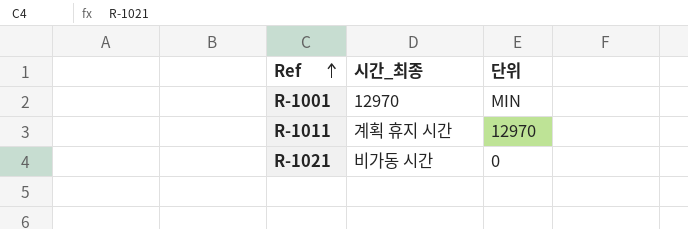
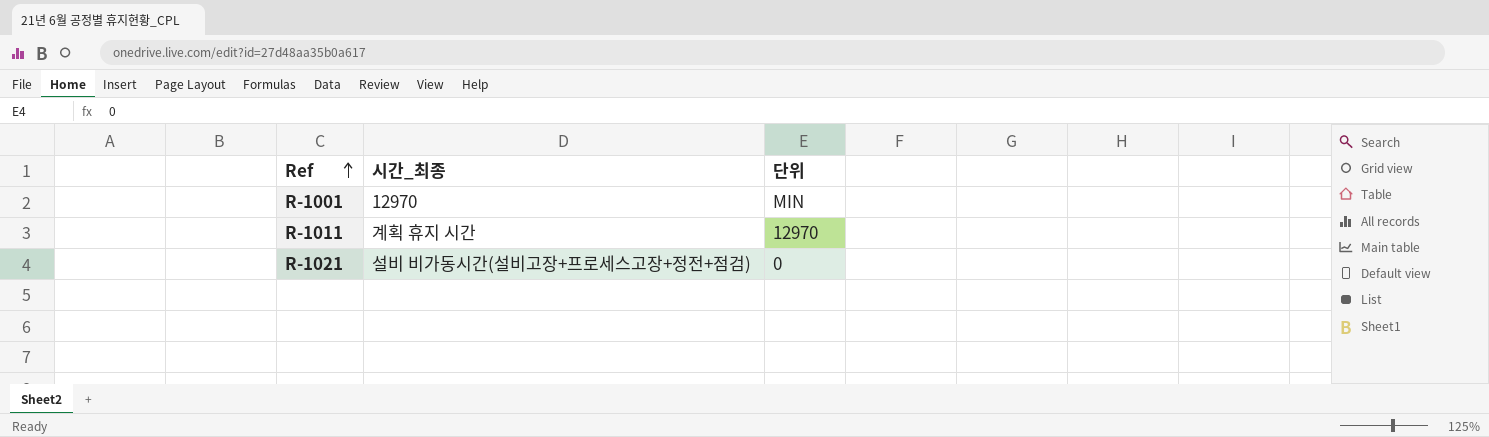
R-1021 | 시간_최종: 비가동 시간 -> 설비 비가동시간(설비고장+프로세스고장+정전+점검)

